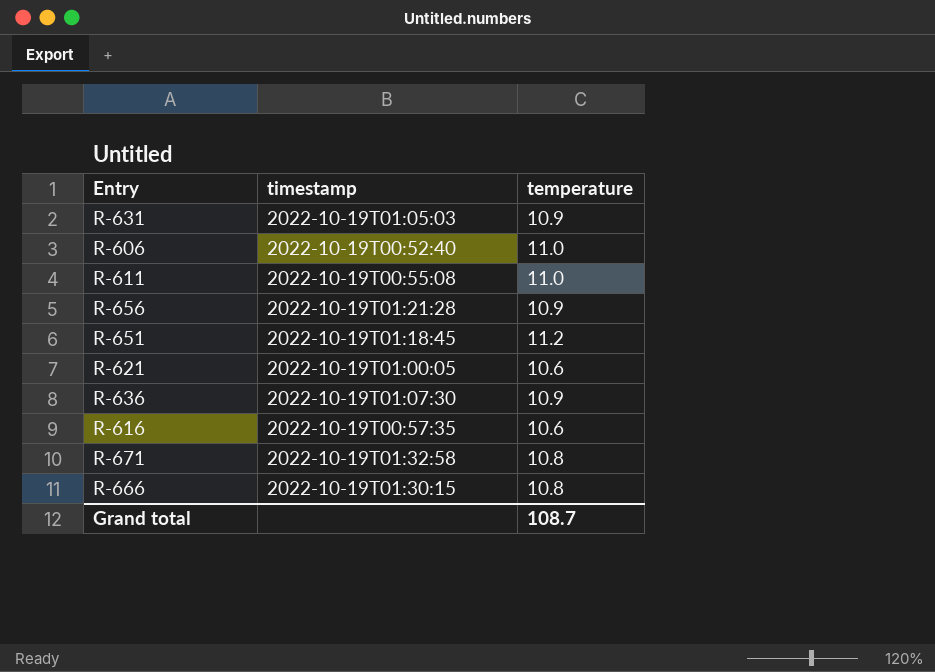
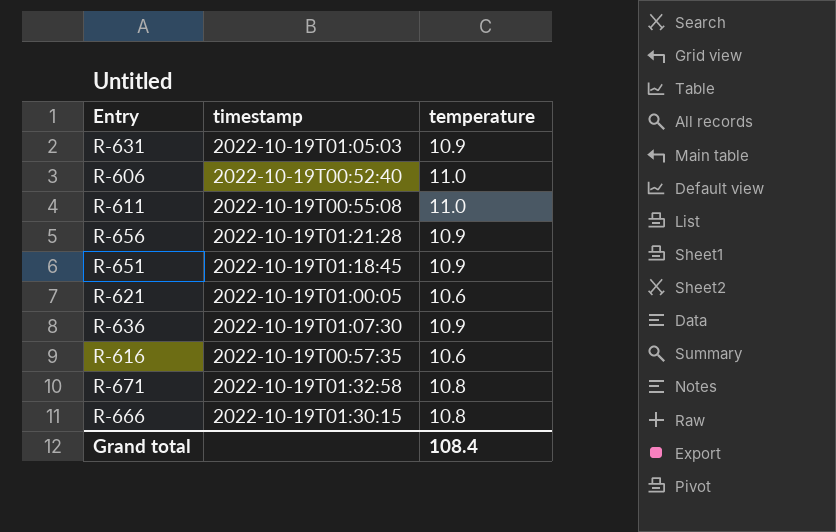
R-651 | temperature: 11.2 -> 10.9
Grand total | temperature: 108.7 -> 108.4

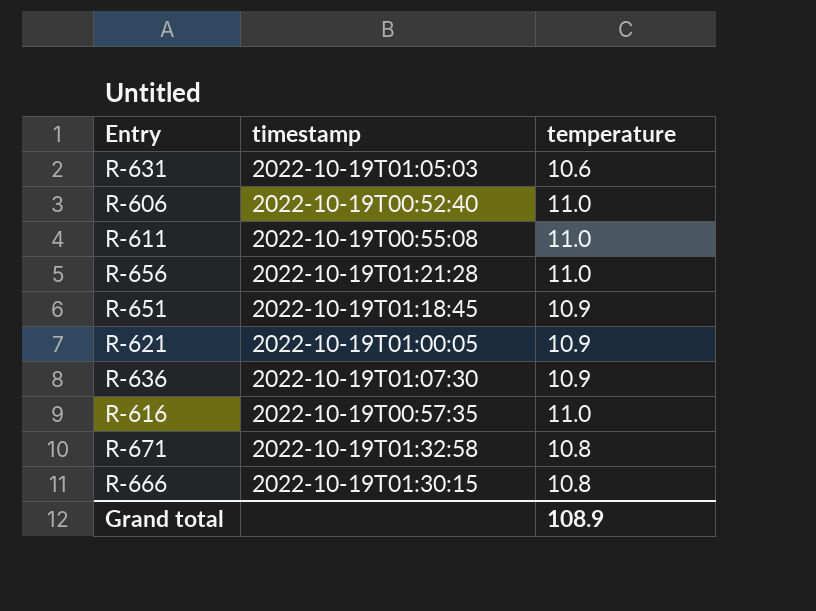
R-631 | temperature: 10.9 -> 10.6
R-656 | temperature: 10.9 -> 11.0
R-621 | temperature: 10.6 -> 10.9
R-616 | temperature: 10.6 -> 11.0
Grand total | temperature: 108.4 -> 108.9

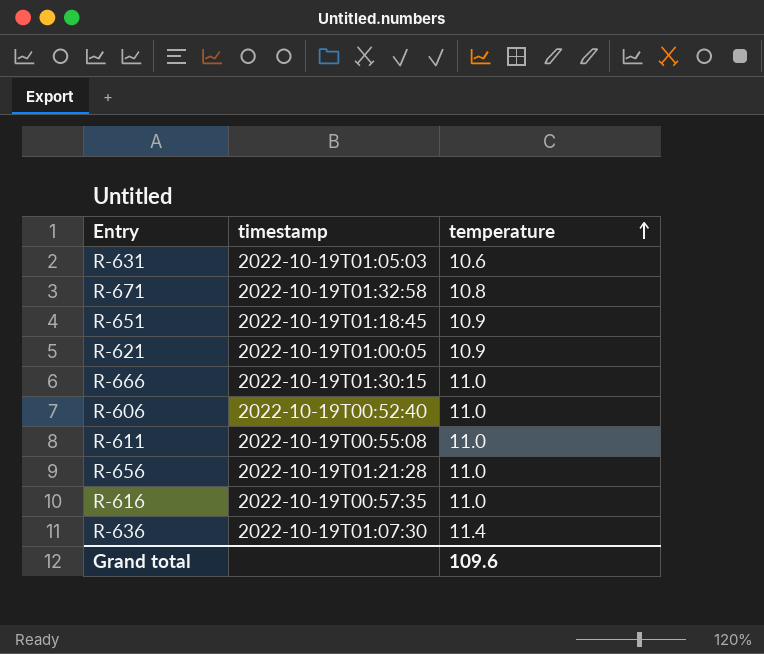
row order: none -> temperature ascending
R-666 | temperature: 10.8 -> 11.0
R-636 | temperature: 10.9 -> 11.4
Grand total | temperature: 108.9 -> 109.6

